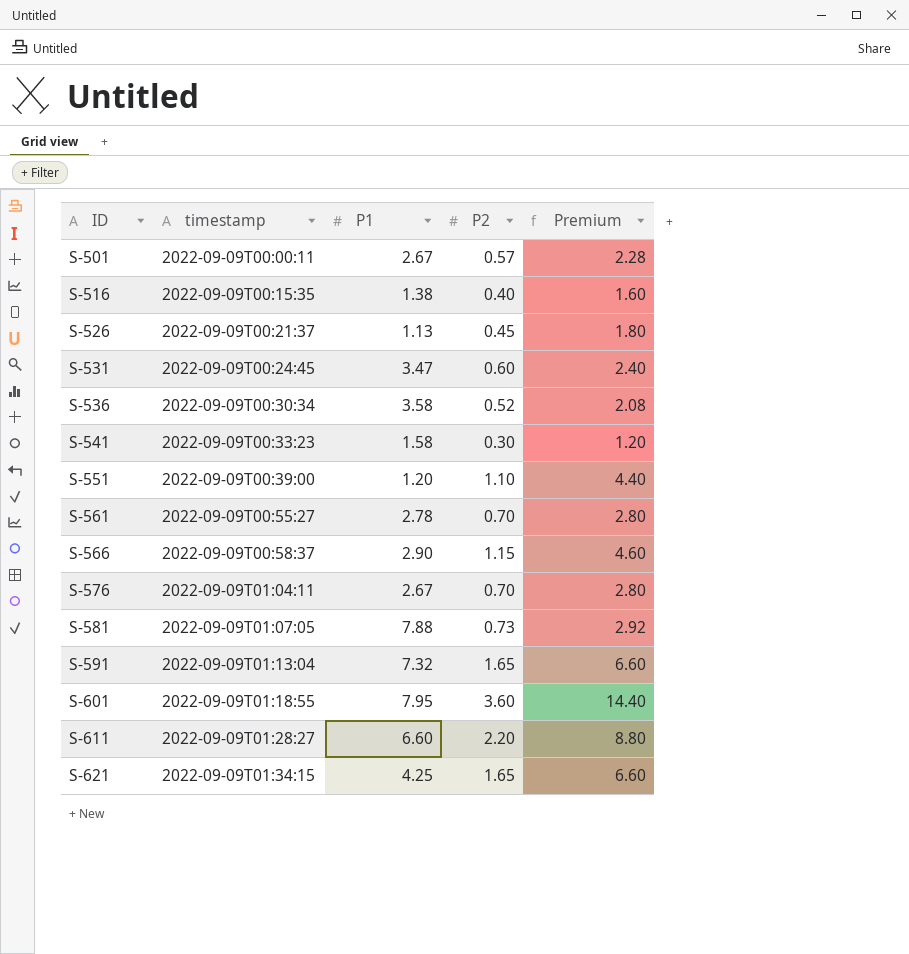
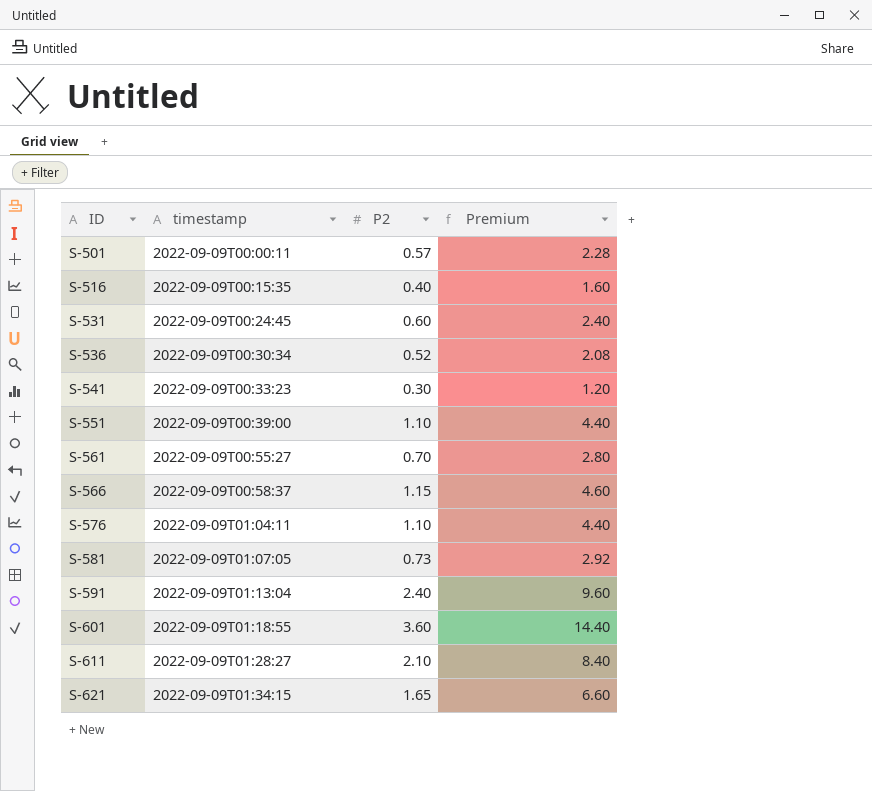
column P1 | position: 3 -> none
row S-526: 2022-09-09T00:21:37 | 1.13 | 0.45 | 1.80 -> none
S-576 | P2: 0.70 -> 1.10
S-576 | Premium: 2.80 -> 4.40
S-591 | P2: 1.65 -> 2.40
S-591 | Premium: 6.60 -> 9.60
S-611 | P2: 2.20 -> 2.10
S-611 | Premium: 8.80 -> 8.40

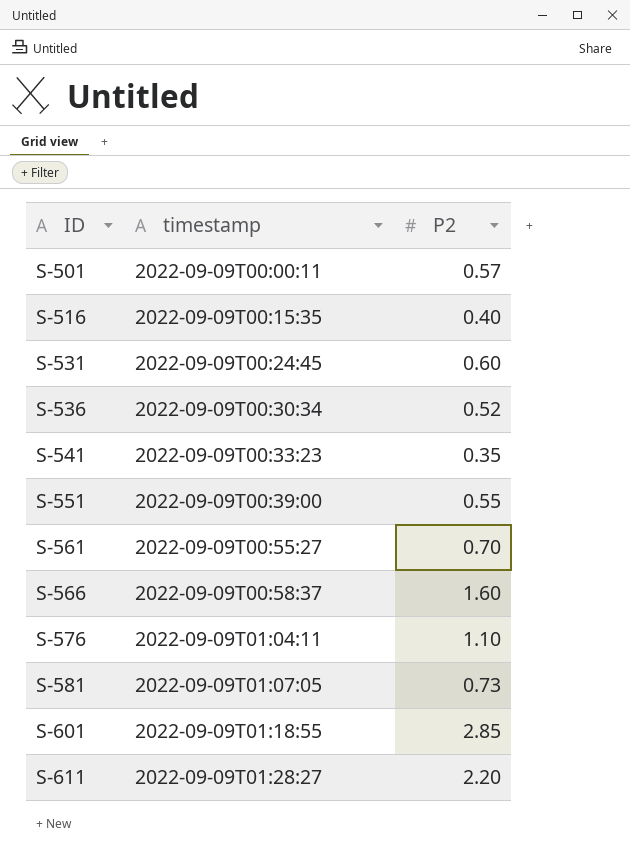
column Premium | formula: [P2] * 4 -> none
row S-591: 2022-09-09T01:13:04 | 2.40 | 9.60 -> none
row S-621: 2022-09-09T01:34:15 | 1.65 | 6.60 -> none
S-541 | P2: 0.30 -> 0.35
S-551 | P2: 1.10 -> 0.55
S-566 | P2: 1.15 -> 1.60
S-601 | P2: 3.60 -> 2.85
S-611 | P2: 2.10 -> 2.20

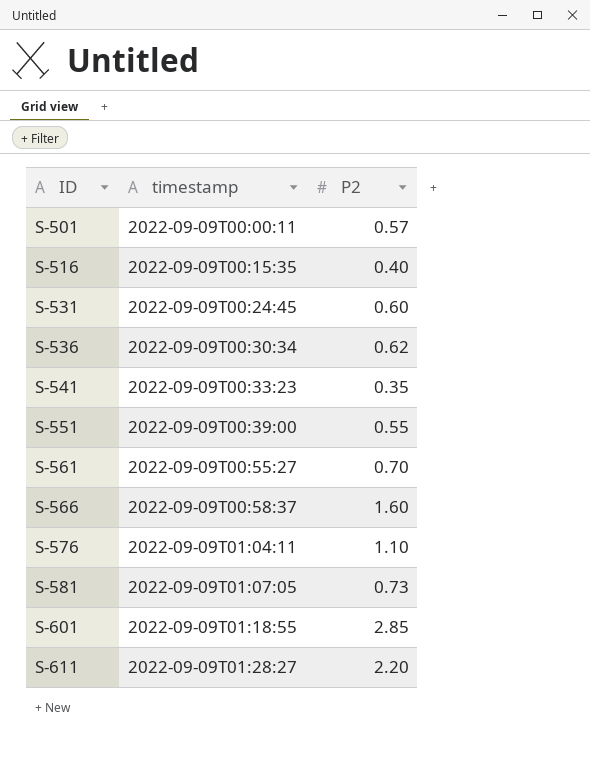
S-536 | P2: 0.52 -> 0.62

